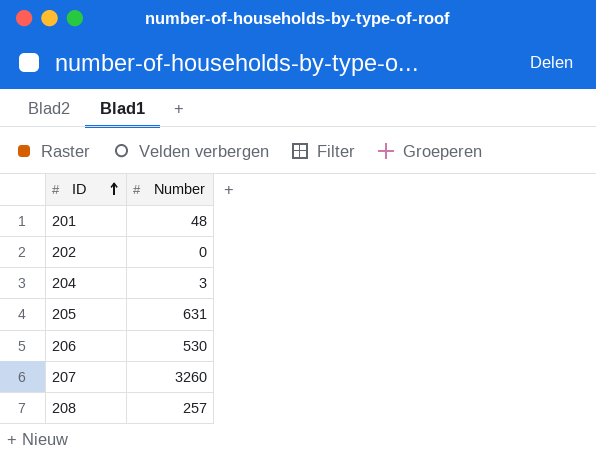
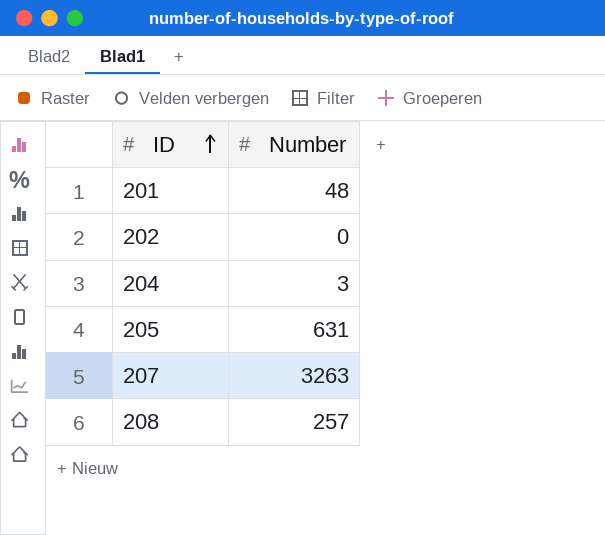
row 206: 530 -> none
207 | Number: 3260 -> 3263

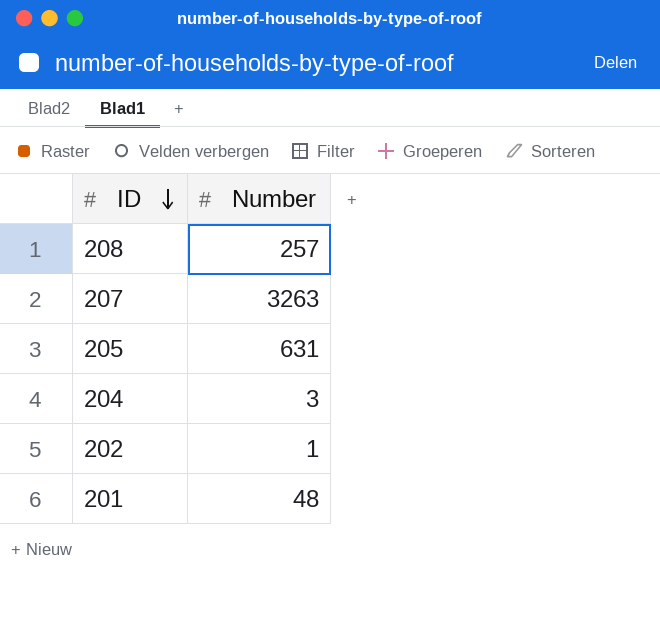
row order: ID ascending -> ID descending
202 | Number: 0 -> 1

